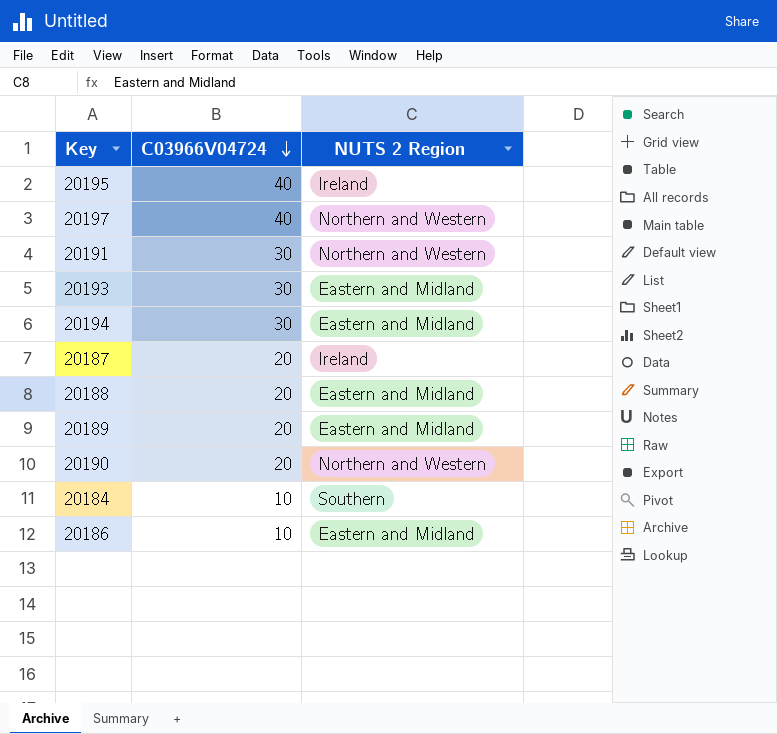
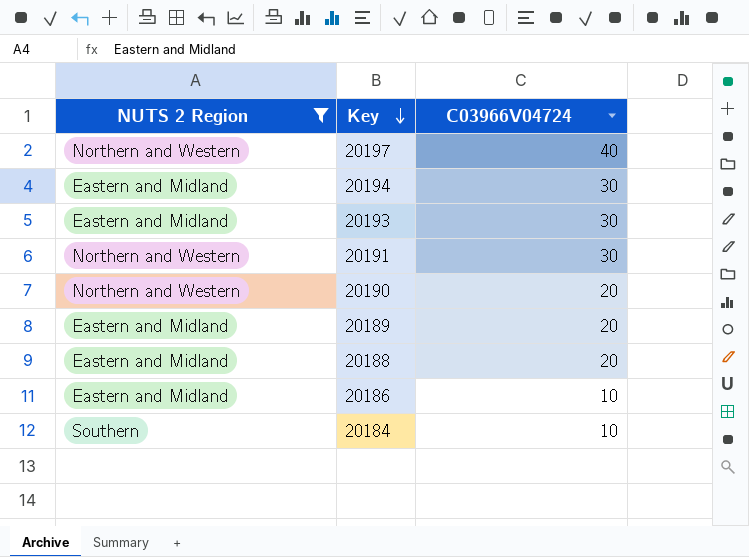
filter: none -> NUTS 2 Region != Ireland
row order: C03966V04724 descending -> Key descending
column NUTS 2 Region | position: 3 -> 1

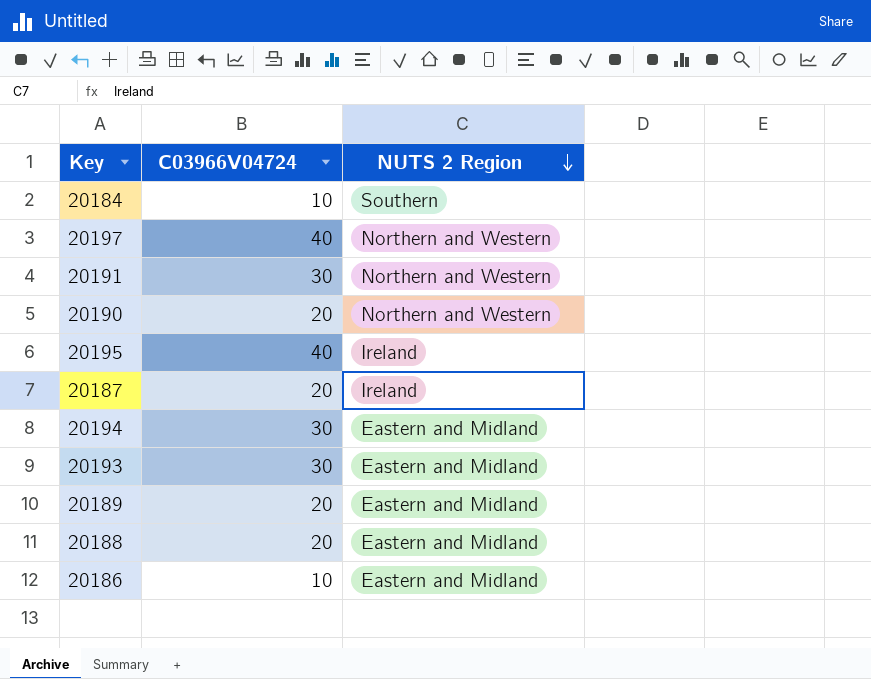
filter: NUTS 2 Region != Ireland -> none
row order: Key descending -> NUTS 2 Region descending
column NUTS 2 Region | position: 1 -> 3

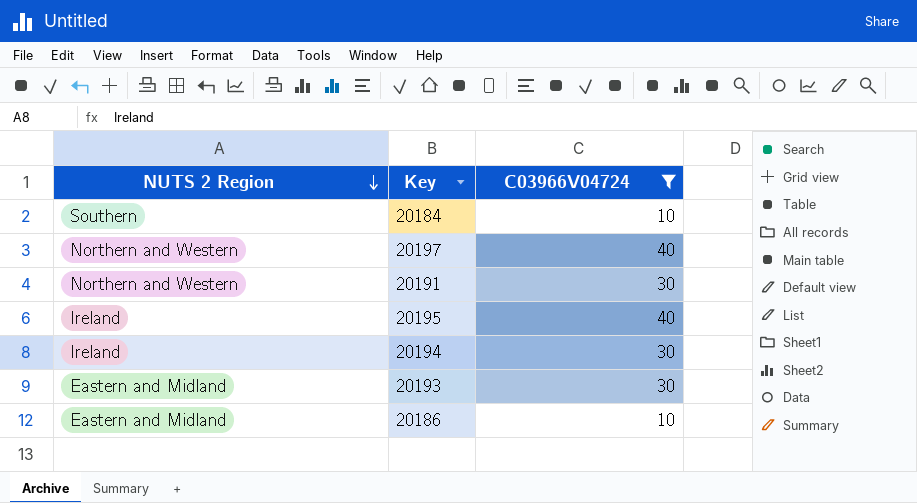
filter: none -> C03966V04724 != 20
column NUTS 2 Region | position: 3 -> 1
20194 | NUTS 2 Region: Eastern and Midland -> Ireland

